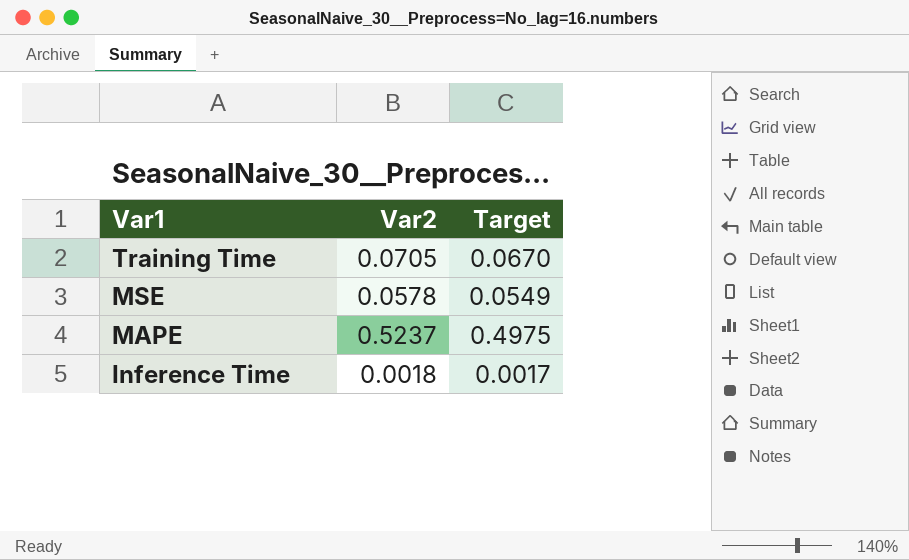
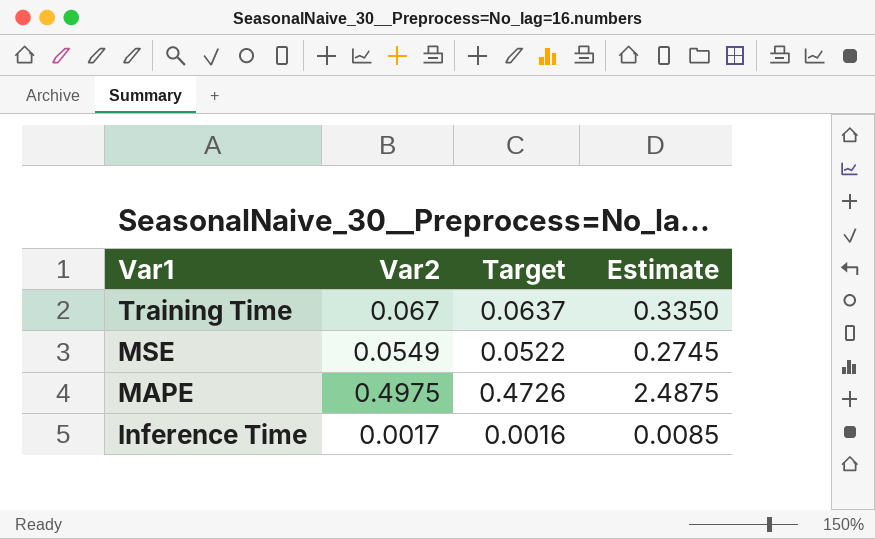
column Estimate | formula: none -> [Var2] * 5
Training Time | Var2: 0.0705 -> 0.067
Training Time | Target: 0.0670 -> 0.0637
MSE | Var2: 0.0578 -> 0.0549
MSE | Target: 0.0549 -> 0.0522
MAPE | Var2: 0.5237 -> 0.4975
MAPE | Target: 0.4975 -> 0.4726
Inference Time | Var2: 0.0018 -> 0.0017
Inference Time | Target: 0.0017 -> 0.0016

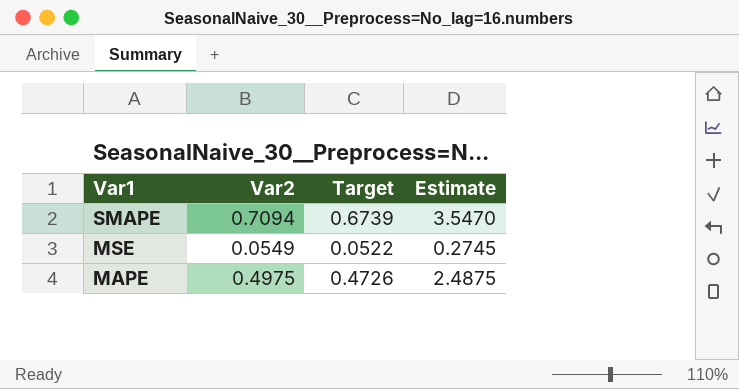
row Training Time: 0.067 | 0.0637 | 0.3350 -> none
row Inference Time: 0.0017 | 0.0016 | 0.0085 -> none
row SMAPE: none -> 0.7094 | 0.6739 | 3.5470

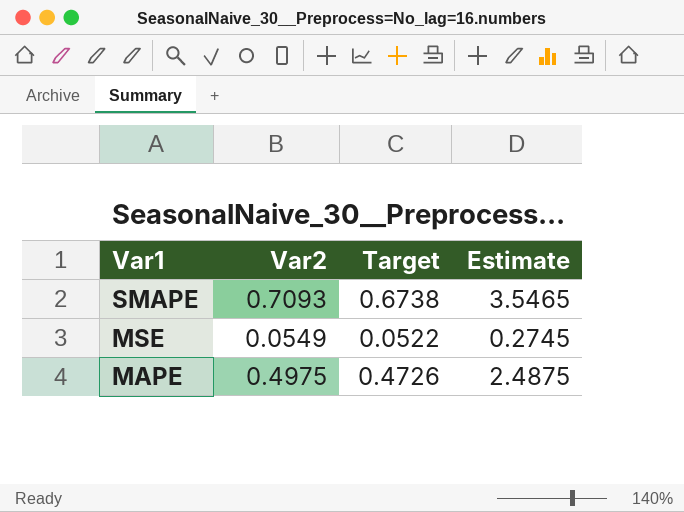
SMAPE | Var2: 0.7094 -> 0.7093
SMAPE | Target: 0.6739 -> 0.6738
SMAPE | Estimate: 3.5470 -> 3.5465

